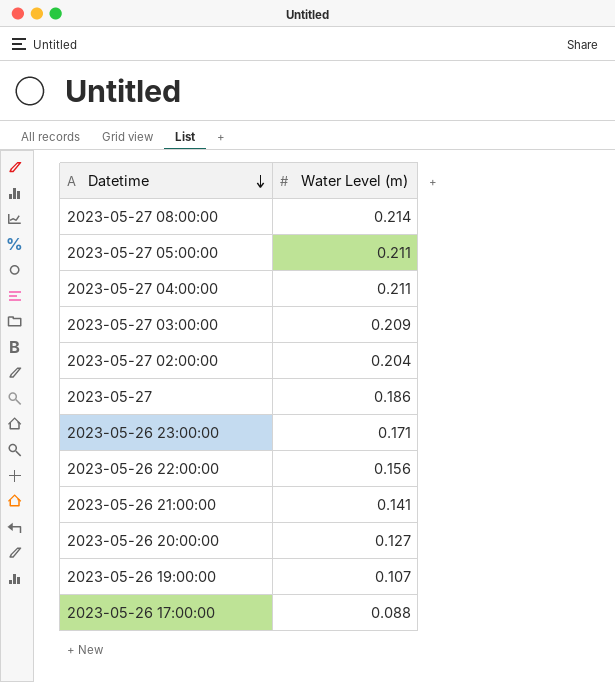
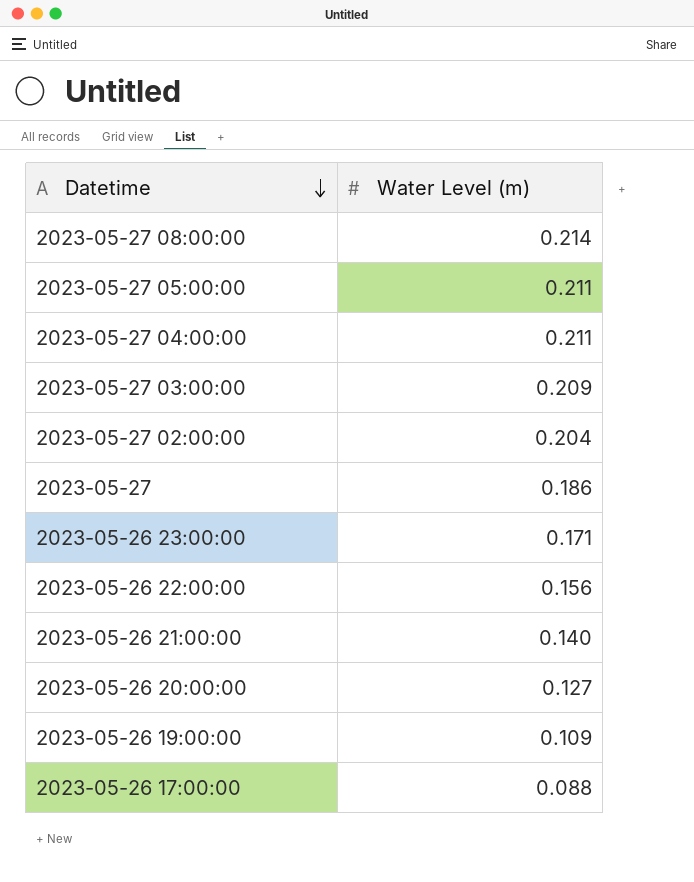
2023-05-26 21:00:00 | Water Level (m): 0.141 -> 0.140
2023-05-26 19:00:00 | Water Level (m): 0.107 -> 0.109

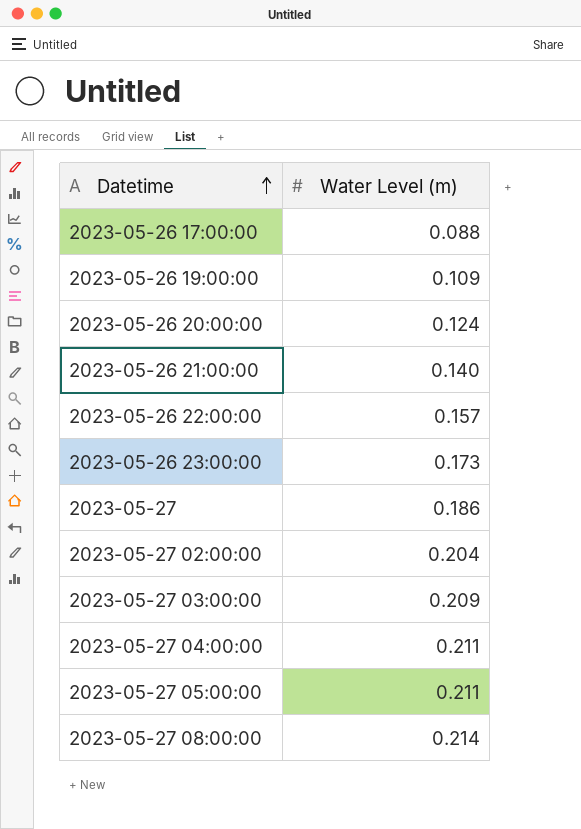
row order: Datetime descending -> Datetime ascending
2023-05-26 20:00:00 | Water Level (m): 0.127 -> 0.124
2023-05-26 22:00:00 | Water Level (m): 0.156 -> 0.157
2023-05-26 23:00:00 | Water Level (m): 0.171 -> 0.173

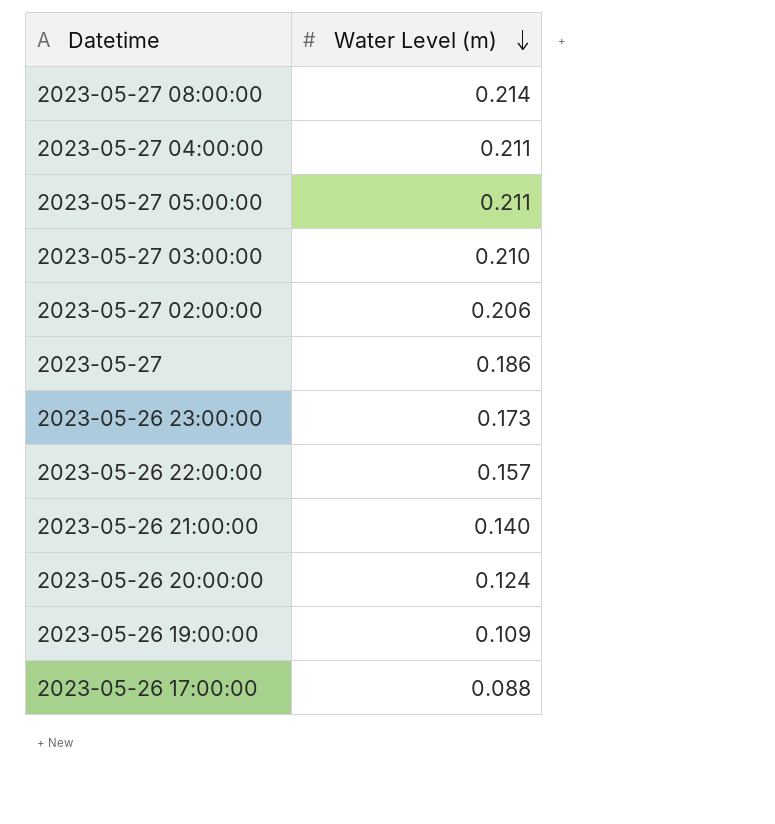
row order: Datetime ascending -> Water Level (m) descending
2023-05-27 03:00:00 | Water Level (m): 0.209 -> 0.210
2023-05-27 02:00:00 | Water Level (m): 0.204 -> 0.206

